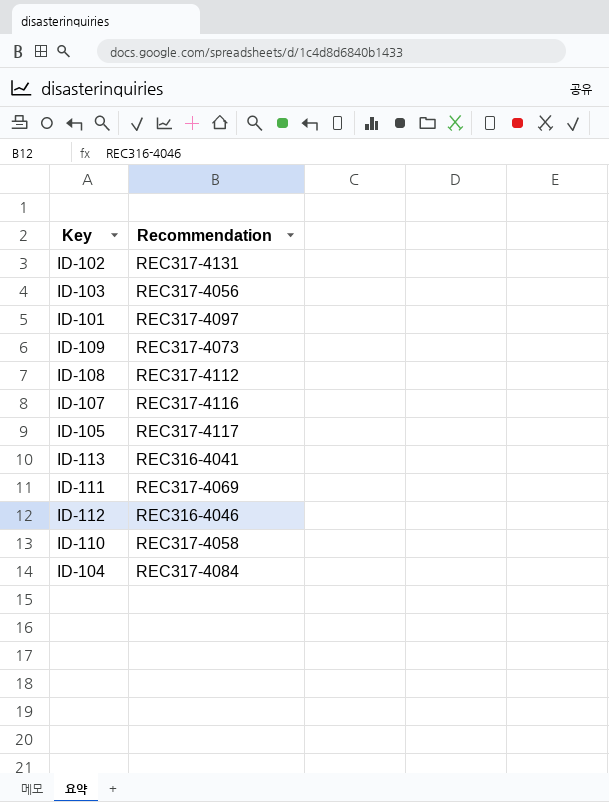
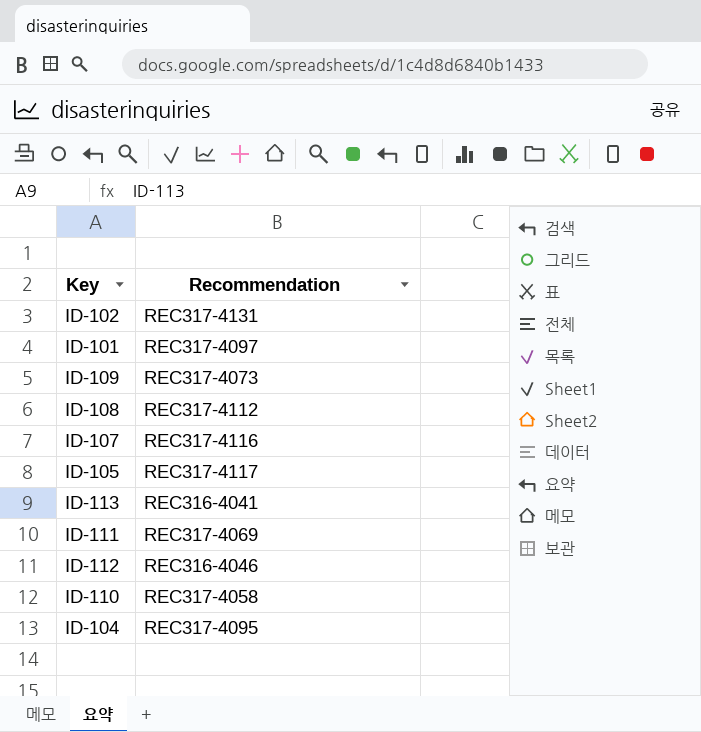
row ID-103: REC317-4056 -> none
ID-104 | Recommendation: REC317-4084 -> REC317-4095

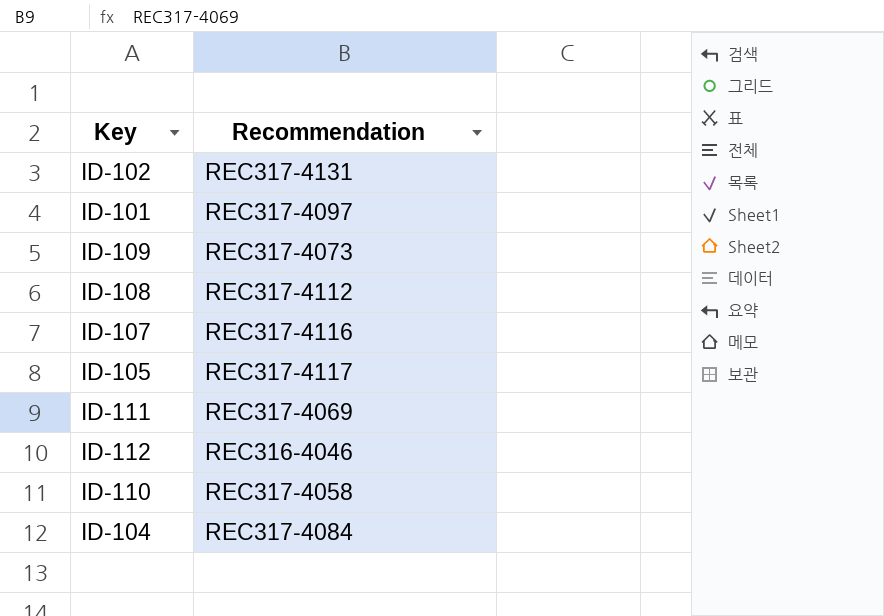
row ID-113: REC316-4041 -> none
ID-104 | Recommendation: REC317-4095 -> REC317-4084

